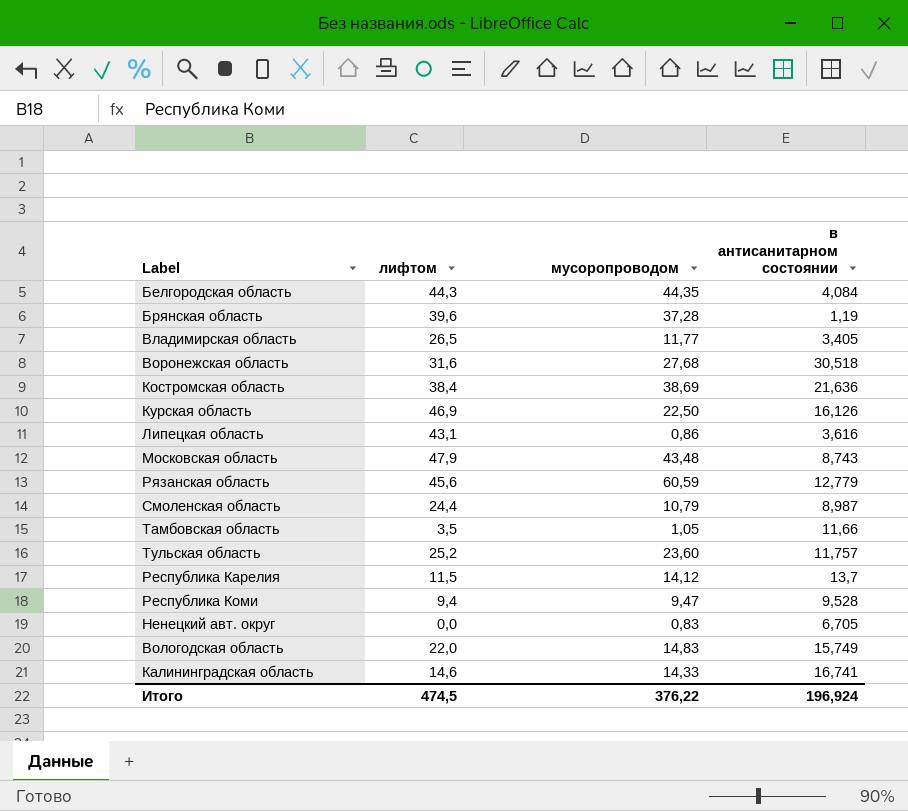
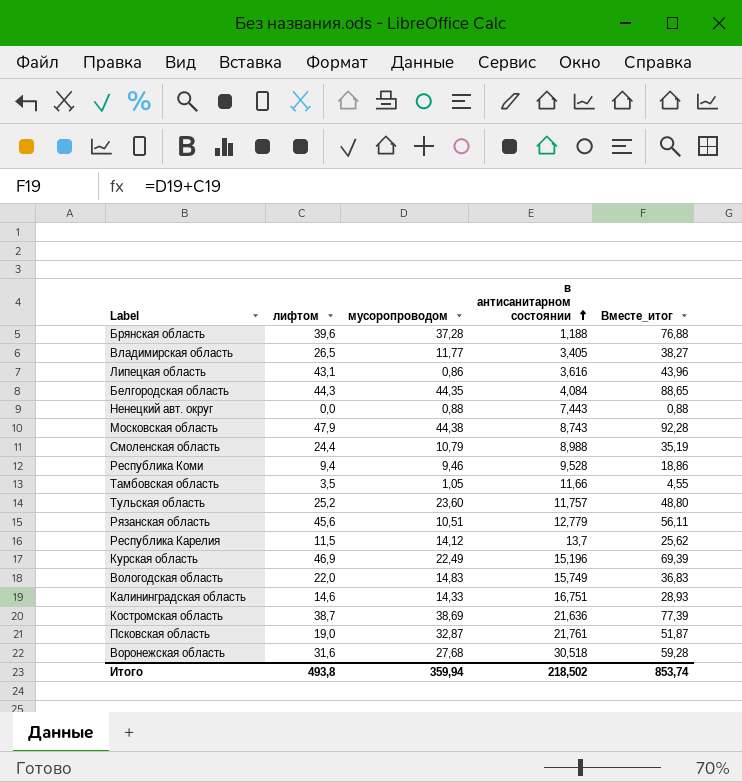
row order: none -> в антисанитарном состоянии ascending
column Вместе_итог | formula: none -> [лифтом] + [мусоропроводом]
Брянская область | в антисанитарном состоянии: 1,19 -> 1,188
Ненецкий авт. округ | мусоропроводом: 0,83 -> 0,88
Ненецкий авт. округ | в антисанитарном состоянии: 6,705 -> 7,443
Московская область | мусоропроводом: 43,48 -> 44,38
Смоленская область | в антисанитарном состоянии: 8,987 -> 8,988
Республика Коми | мусоропроводом: 9,47 -> 9,46
Рязанская область | мусоропроводом: 60,59 -> 10,51
Курская область | мусоропроводом: 22,50 -> 22,49
Курская область | в антисанитарном состоянии: 16,126 -> 15,196
Калининградская область | в антисанитарном состоянии: 16,741 -> 16,751
Костромская область | лифтом: 38,4 -> 38,7
row Псковская область: none -> 19,0 | 32,87 | 21,761 | 51,87
Итого | лифтом: 474,5 -> 493,8
Итого | мусоропроводом: 376,22 -> 359,94
Итого | в антисанитарном состоянии: 196,924 -> 218,502

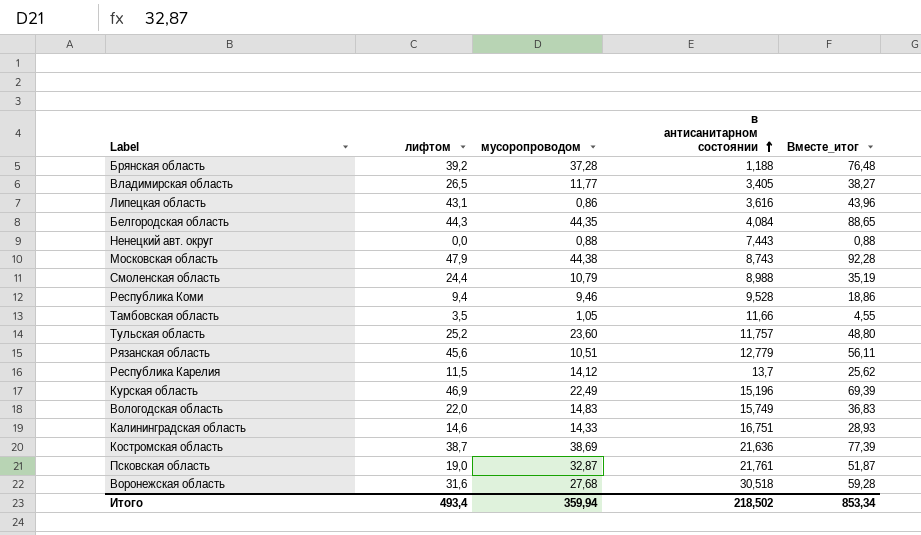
Брянская область | лифтом: 39,6 -> 39,2
Брянская область | Вместе_итог: 76,88 -> 76,48
Итого | лифтом: 493,8 -> 493,4
Итого | Вместе_итог: 853,74 -> 853,34

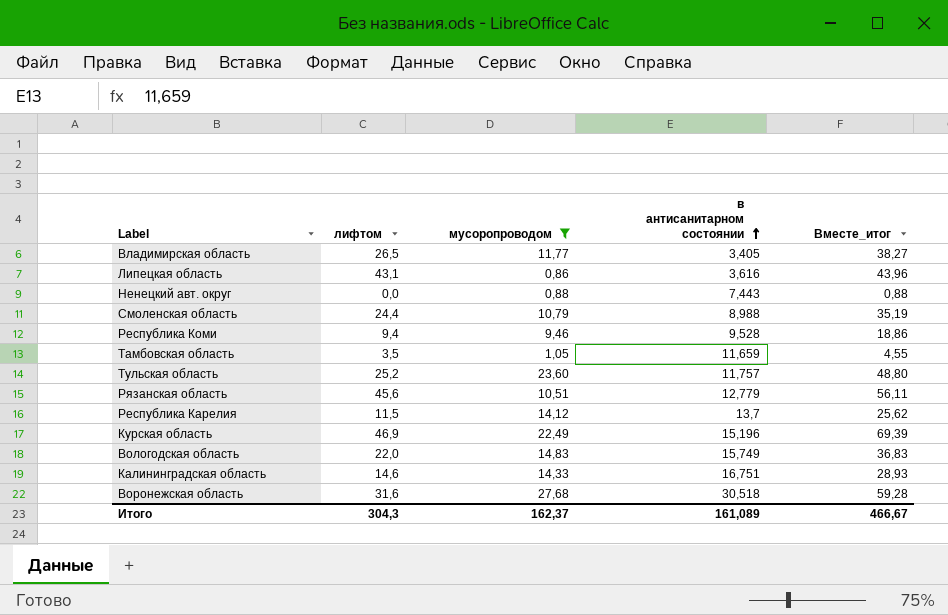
filter: none -> мусоропроводом <= 27,68
Тамбовская область | в антисанитарном состоянии: 11,66 -> 11,659
Итого | лифтом: 493,4 -> 304,3
Итого | мусоропроводом: 359,94 -> 162,37
Итого | в антисанитарном состоянии: 218,502 -> 161,089
Итого | Вместе_итог: 853,34 -> 466,67

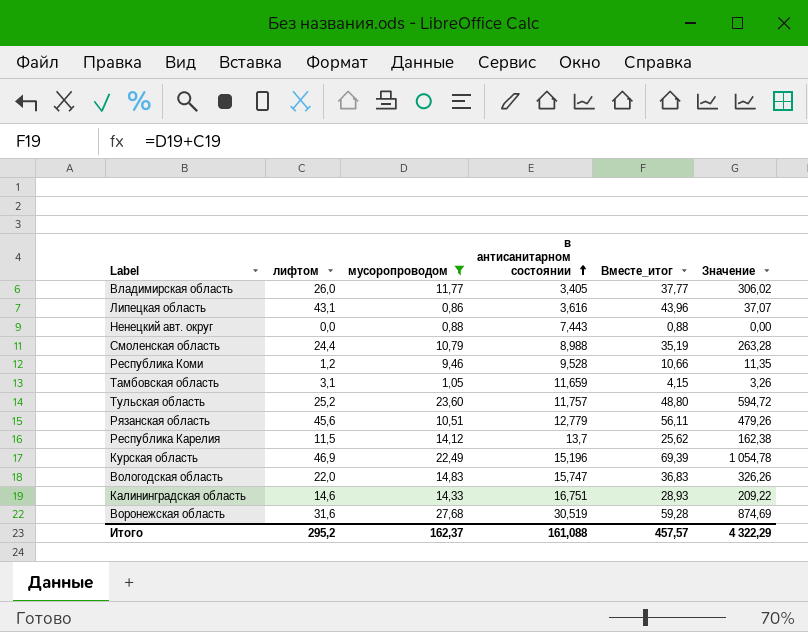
column Значение | formula: none -> [лифтом] * [мусоропроводом]
Bладимирская область | лифтом: 26,5 -> 26,0
Bладимирская область | Вместе_итог: 38,27 -> 37,77
Республика Коми | лифтом: 9,4 -> 1,2
Республика Коми | Вместе_итог: 18,86 -> 10,66
Тамбовская область | лифтом: 3,5 -> 3,1
Тамбовская область | Вместе_итог: 4,55 -> 4,15
Bологодская область | в антисанитарном состоянии: 15,749 -> 15,747
Bоронежская область | в антисанитарном состоянии: 30,518 -> 30,519
Итого | лифтом: 304,3 -> 295,2
Итого | в антисанитарном состоянии: 161,089 -> 161,088
Итого | Вместе_итог: 466,67 -> 457,57

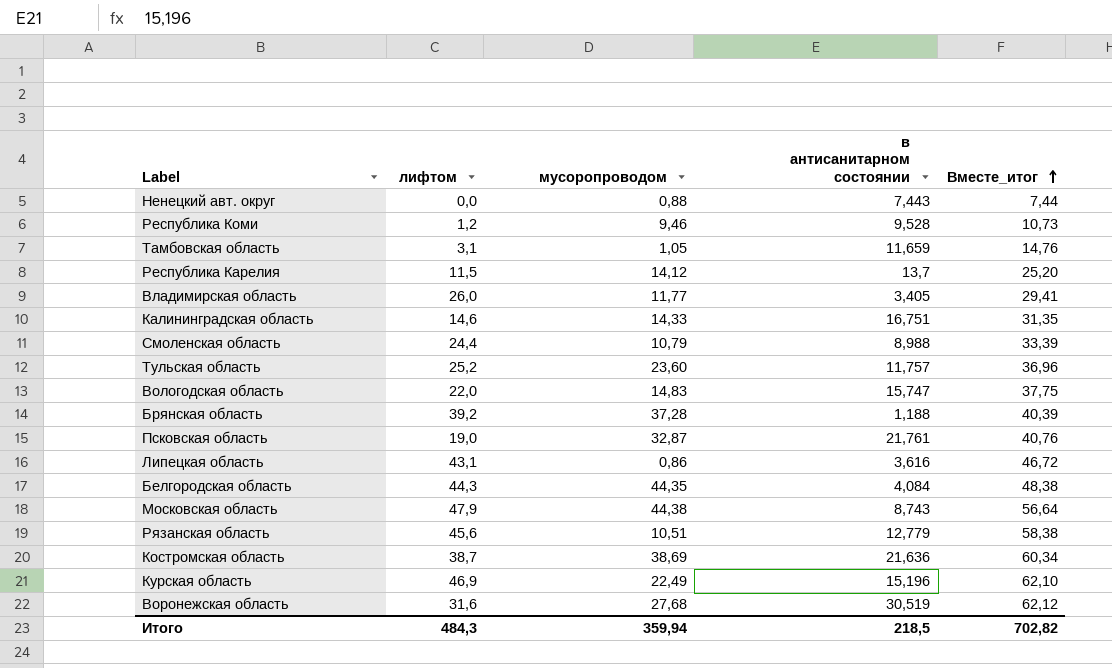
filter: мусоропроводом <= 27,68 -> none
row order: в антисанитарном состоянии ascending -> Вместе_итог ascending
column Значение | formula: [лифтом] * [мусоропроводом] -> none
column Вместе_итог | formula: [лифтом] + [мусоропроводом] -> [лифтом] + [в антисанитарном состоянии]
Итого | лифтом: 295,2 -> 484,3
Итого | мусоропроводом: 162,37 -> 359,94
Итого | в антисанитарном состоянии: 161,088 -> 218,5
Итого | Вместе_итог: 457,57 -> 702,82

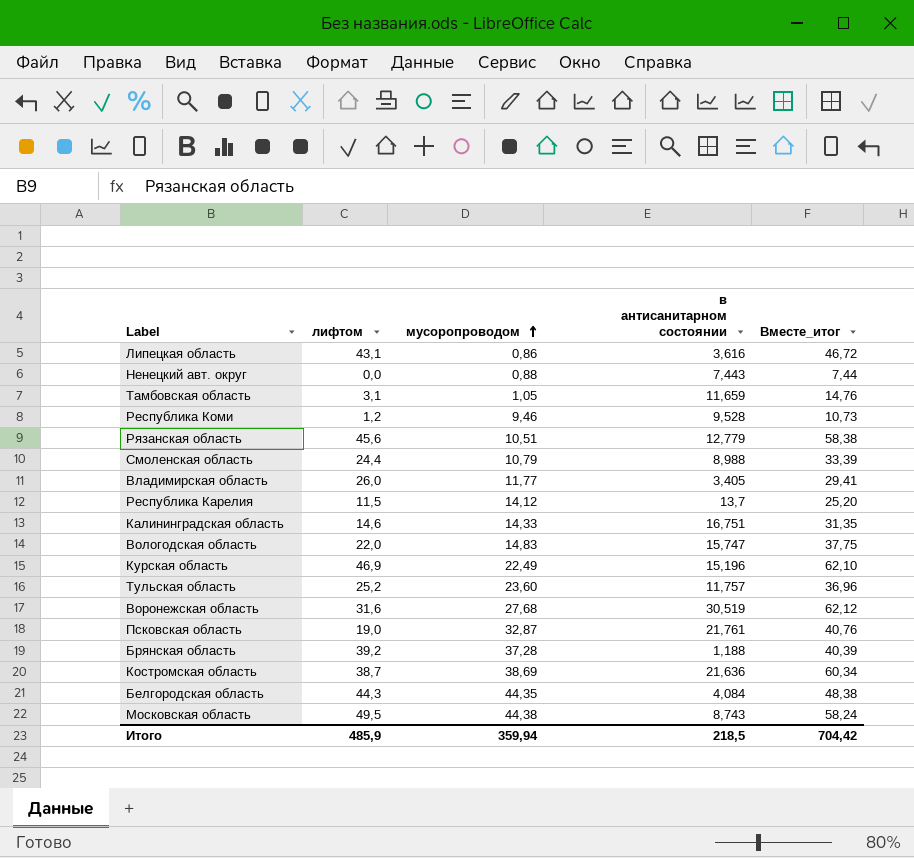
row order: Вместе_итог ascending -> мусоропроводом ascending
Московская область | лифтом: 47,9 -> 49,5
Московская область | Вместе_итог: 56,64 -> 58,24
Итого | лифтом: 484,3 -> 485,9
Итого | Вместе_итог: 702,82 -> 704,42

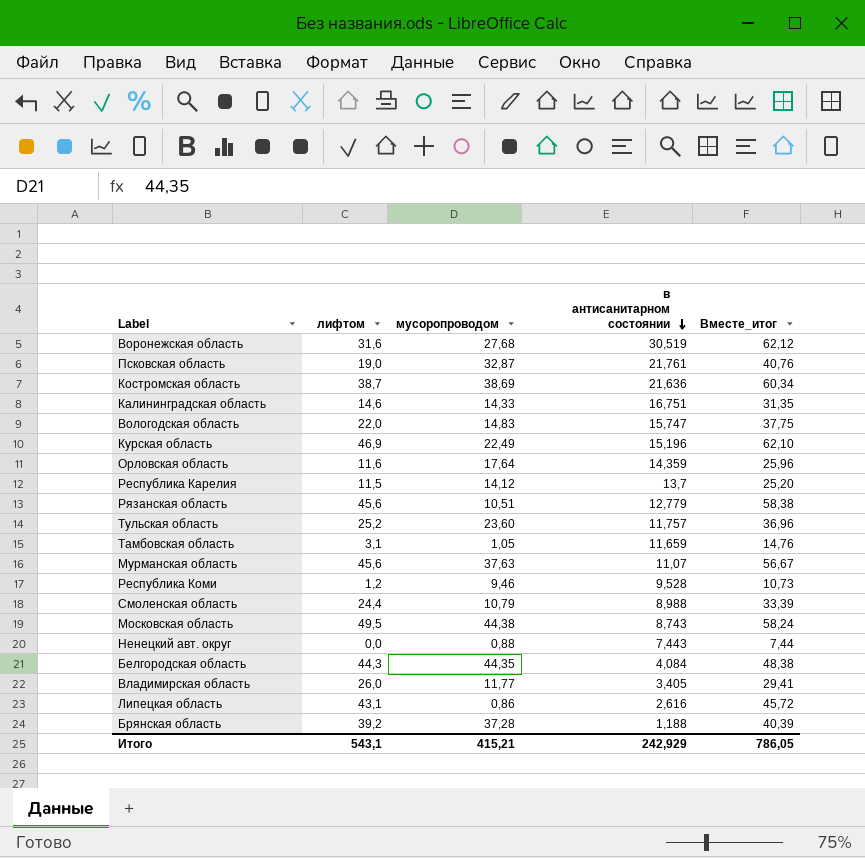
row order: мусоропроводом ascending -> в антисанитарном состоянии descending
row Орловская область: none -> 11,6 | 17,64 | 14,359 | 25,96
row Мурманская область: none -> 45,6 | 37,63 | 11,07 | 56,67
Липецкая область | в антисанитарном состоянии: 3,616 -> 2,616
Липецкая область | Вместе_итог: 46,72 -> 45,72
Итого | лифтом: 485,9 -> 543,1
Итого | мусоропроводом: 359,94 -> 415,21
Итого | в антисанитарном состоянии: 218,5 -> 242,929
Итого | Вместе_итог: 704,42 -> 786,05

